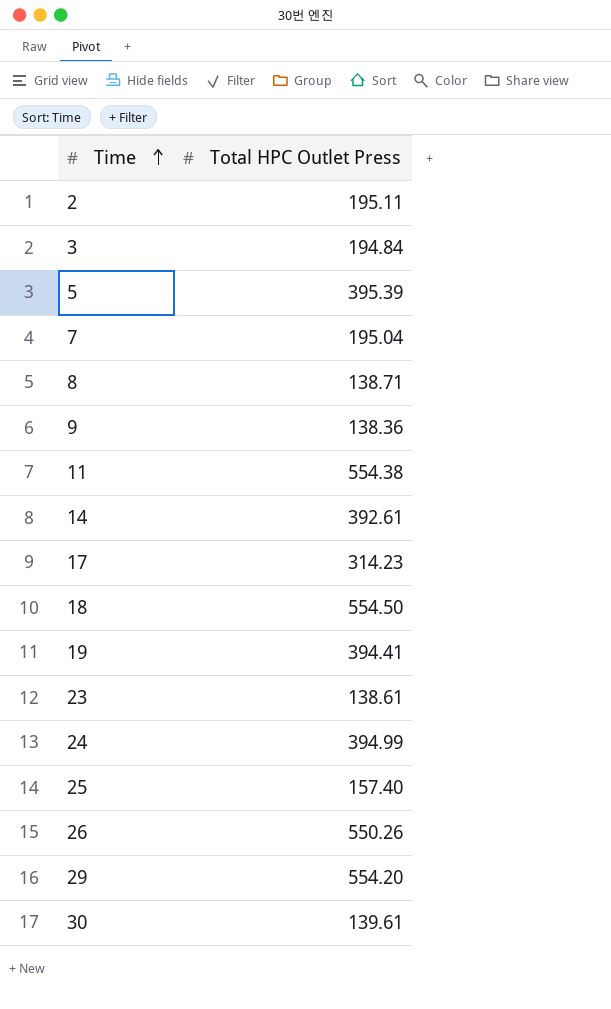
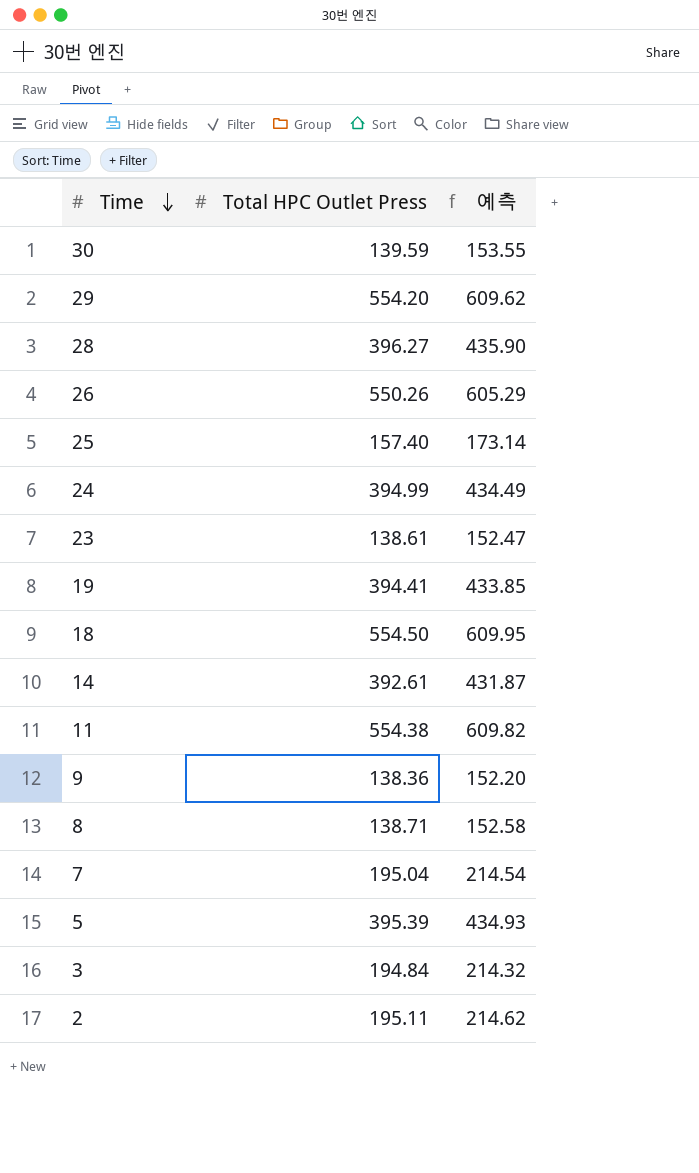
row order: Time ascending -> Time descending
column 예측 | formula: none -> [Total HPC Outlet Press] * 1.1
row 17: 314.23 -> none
30 | Total HPC Outlet Press: 139.61 -> 139.59
row 28: none -> 396.27 | 435.90

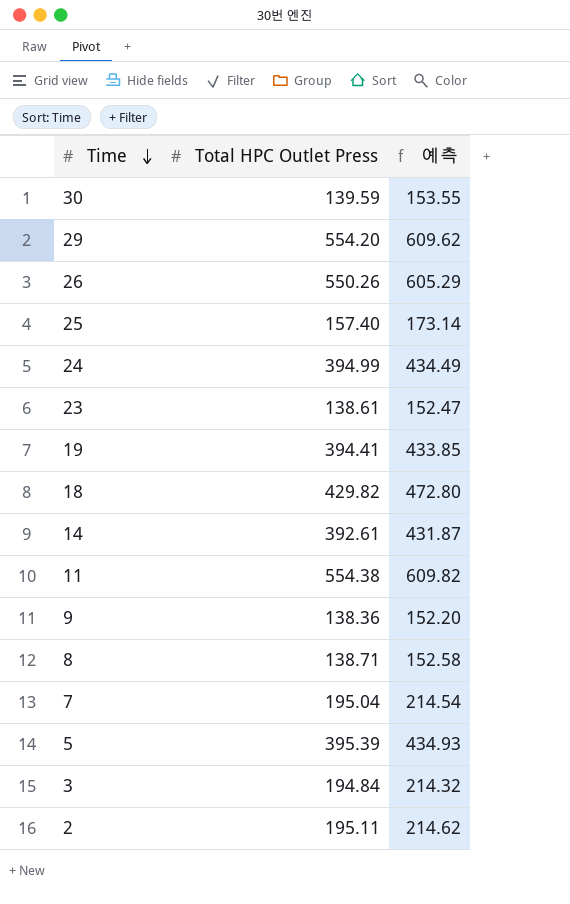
row 28: 396.27 | 435.90 -> none
18 | Total HPC Outlet Press: 554.50 -> 429.82
18 | 예측: 609.95 -> 472.80

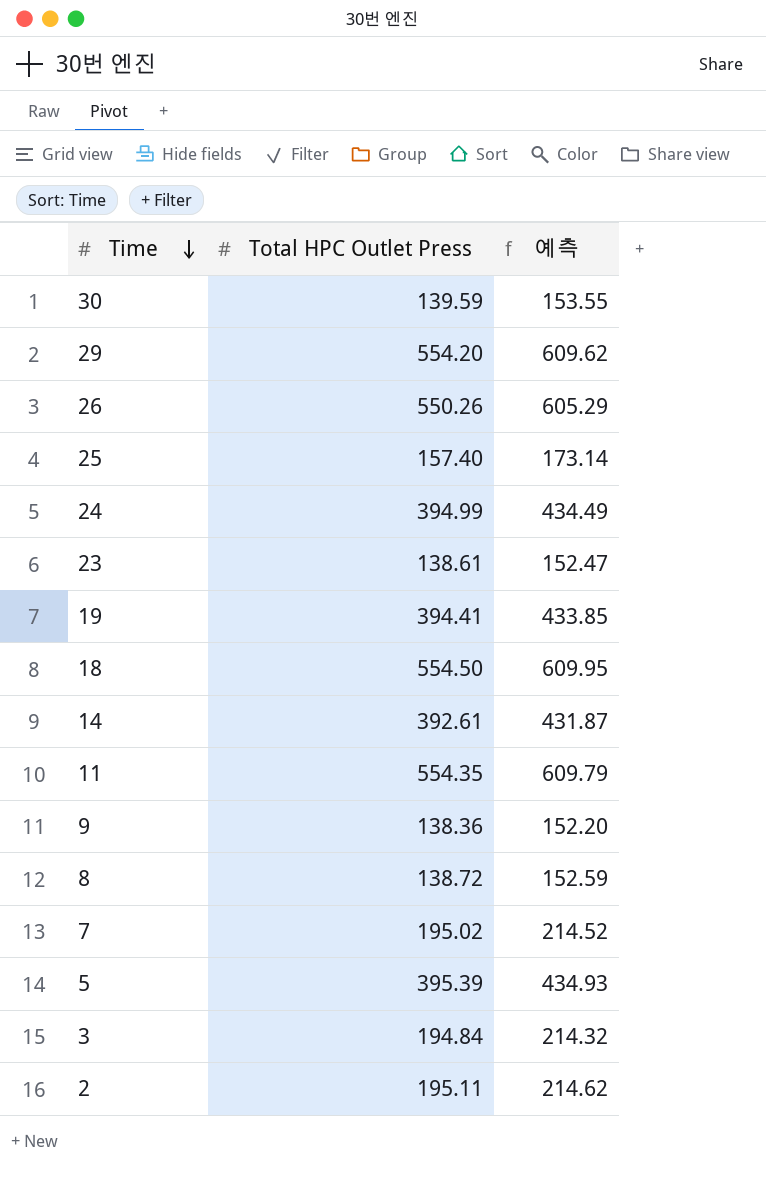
18 | Total HPC Outlet Press: 429.82 -> 554.50
18 | 예측: 472.80 -> 609.95
11 | Total HPC Outlet Press: 554.38 -> 554.35
11 | 예측: 609.82 -> 609.79
8 | Total HPC Outlet Press: 138.71 -> 138.72
8 | 예측: 152.58 -> 152.59
7 | Total HPC Outlet Press: 195.04 -> 195.02
7 | 예측: 214.54 -> 214.52

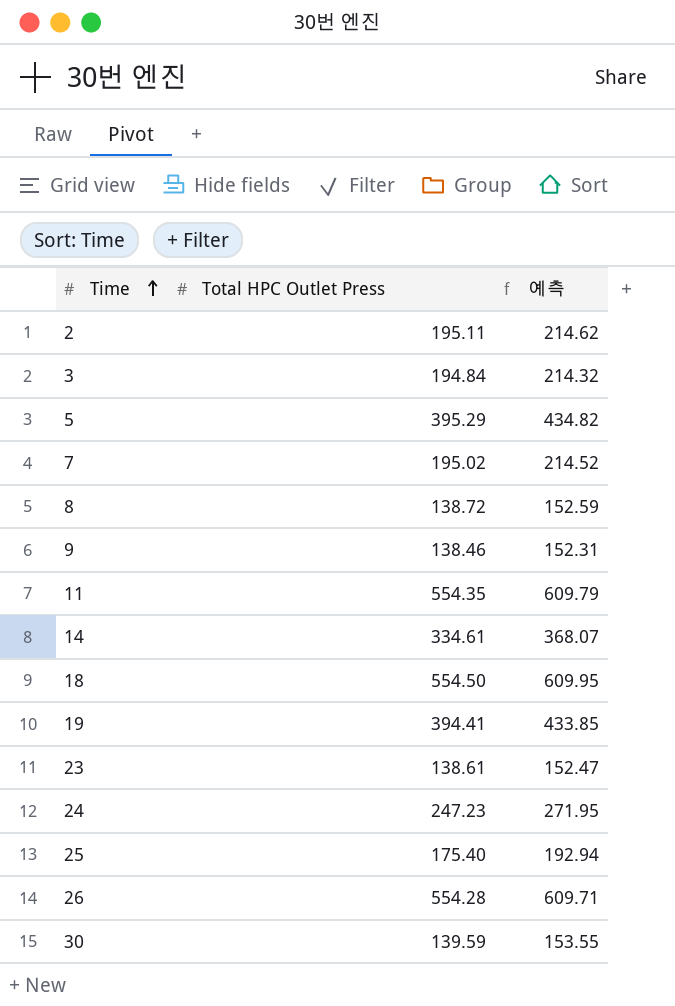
row order: Time descending -> Time ascending
row 29: 554.20 | 609.62 -> none
5 | Total HPC Outlet Press: 395.39 -> 395.29
5 | 예측: 434.93 -> 434.82
9 | Total HPC Outlet Press: 138.36 -> 138.46
9 | 예측: 152.20 -> 152.31
14 | Total HPC Outlet Press: 392.61 -> 334.61
14 | 예측: 431.87 -> 368.07
24 | Total HPC Outlet Press: 394.99 -> 247.23
24 | 예측: 434.49 -> 271.95
25 | Total HPC Outlet Press: 157.40 -> 175.40
25 | 예측: 173.14 -> 192.94
26 | Total HPC Outlet Press: 550.26 -> 554.28
26 | 예측: 605.29 -> 609.71

